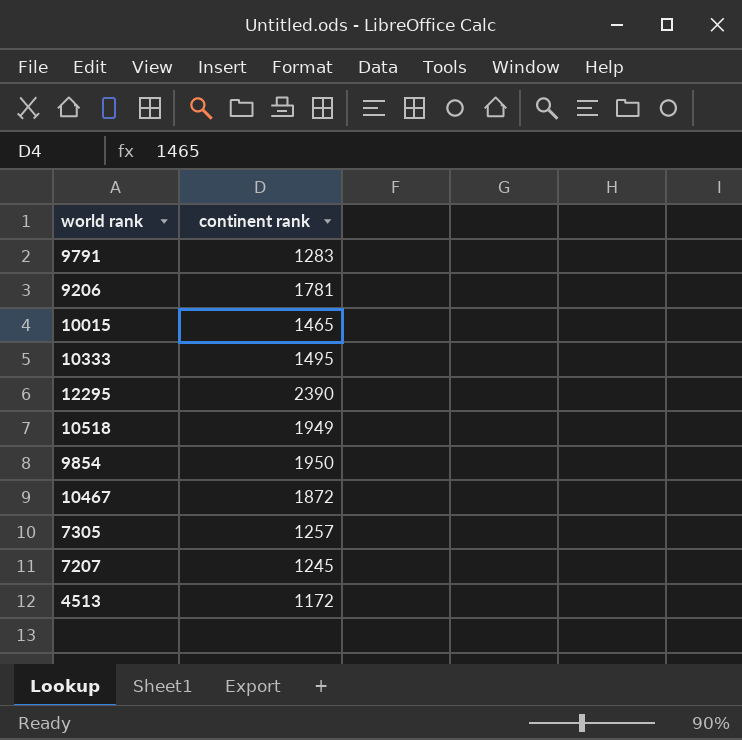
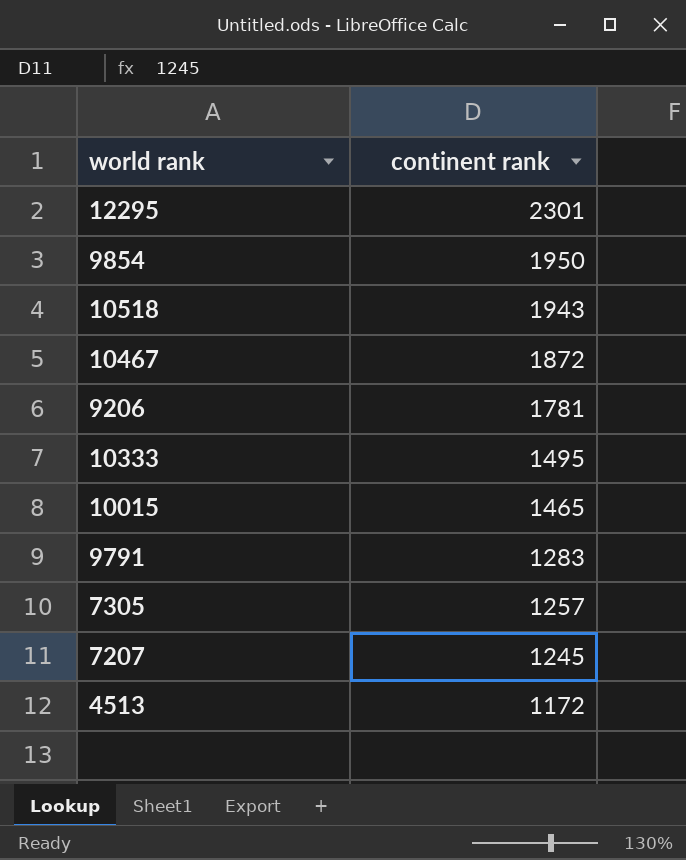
row order: none -> continent rank descending
12295 | continent rank: 2390 -> 2301
10518 | continent rank: 1949 -> 1943

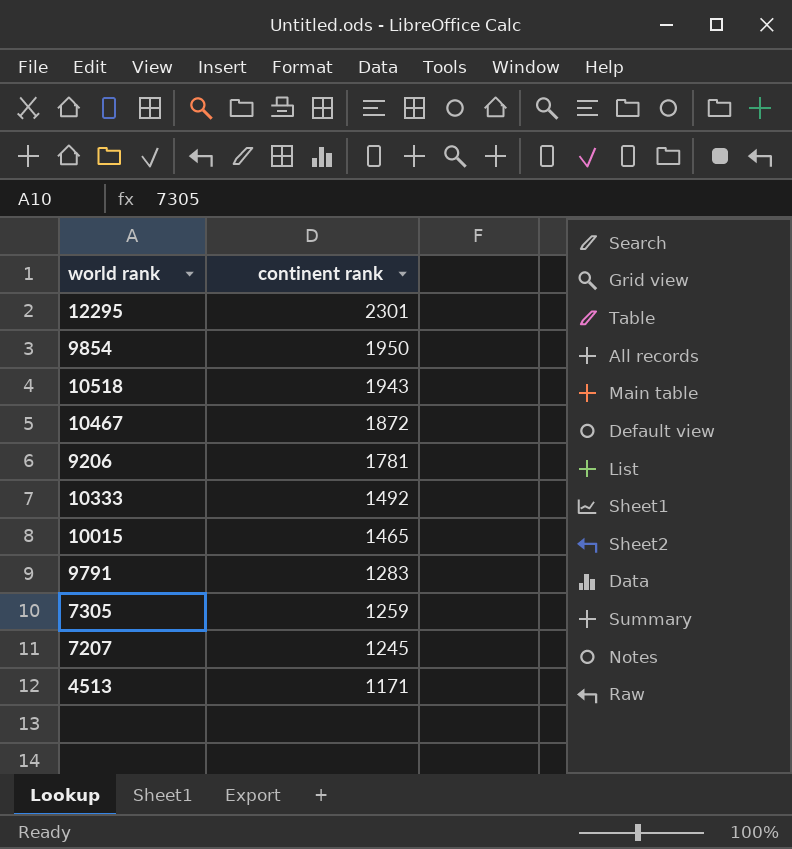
10333 | continent rank: 1495 -> 1492
7305 | continent rank: 1257 -> 1259
4513 | continent rank: 1172 -> 1171

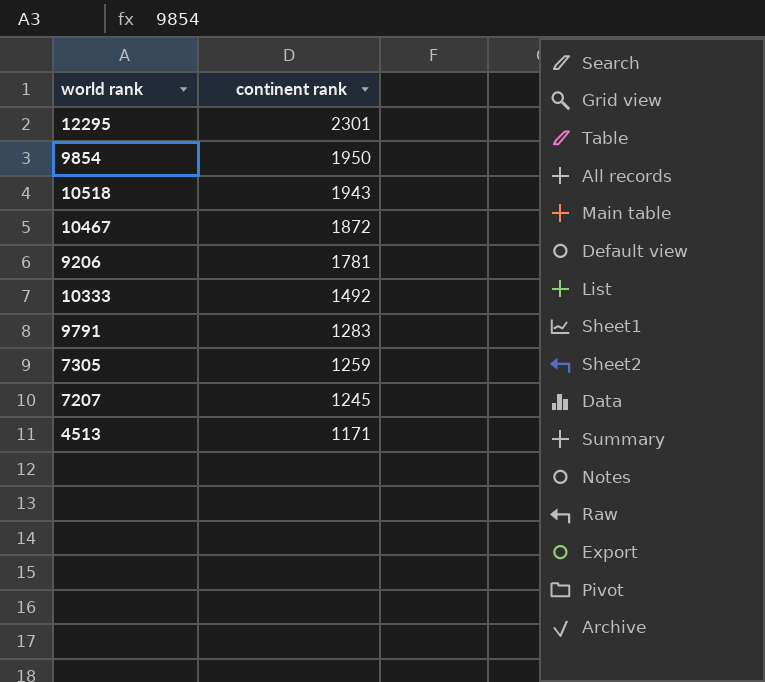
row 10015: 1465 -> none

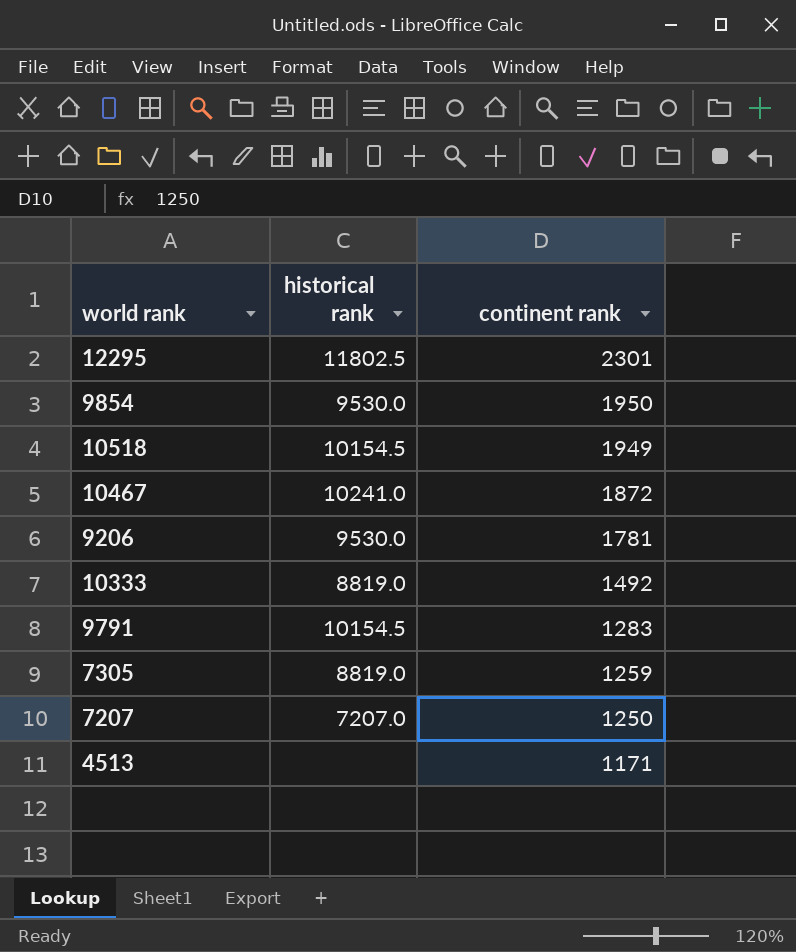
column historical rank | position: none -> 2
10518 | continent rank: 1943 -> 1949
7207 | continent rank: 1245 -> 1250

